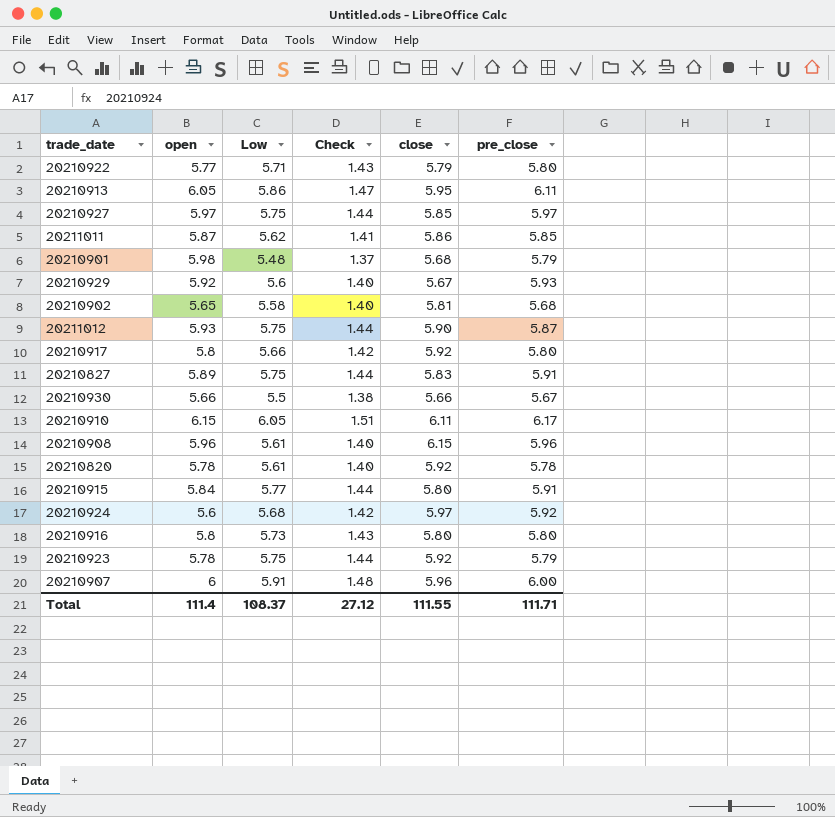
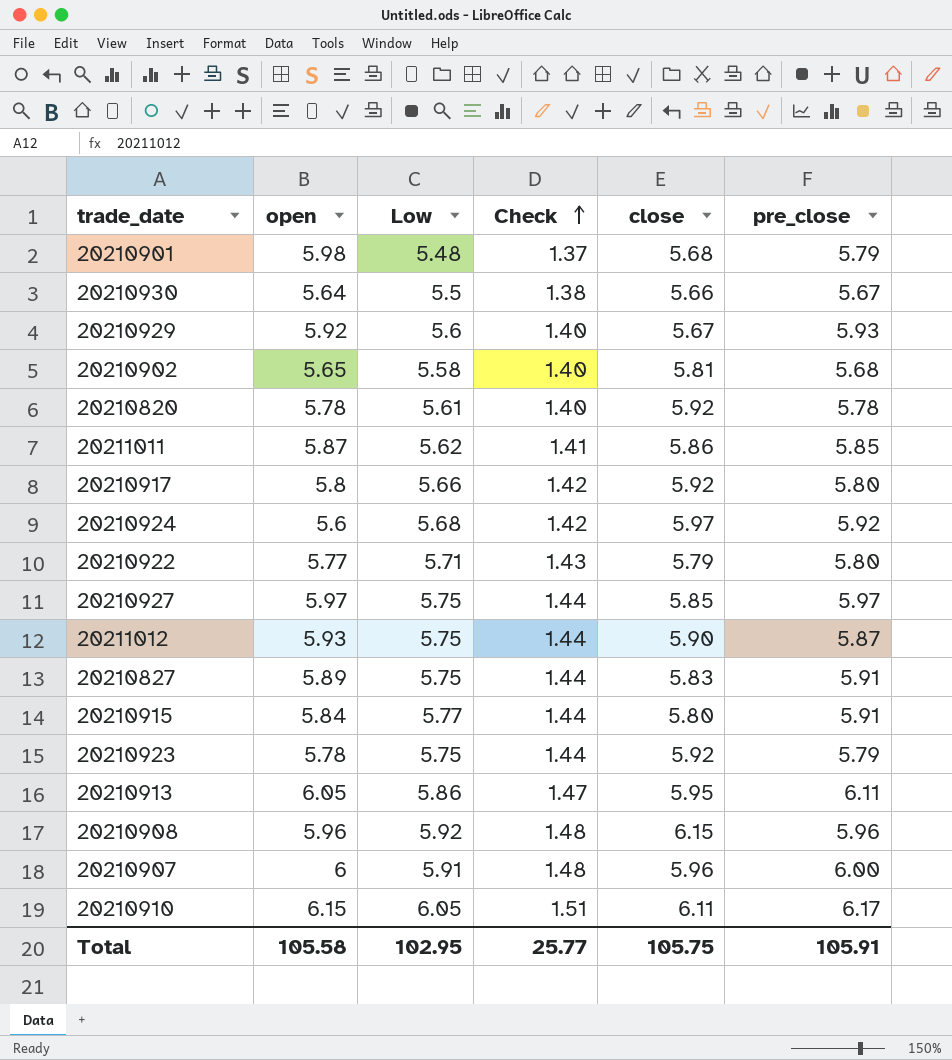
row order: none -> Check ascending
row 20210916: 5.8 | 5.73 | 1.43 | 5.80 | 5.80 -> none
20210930 | open: 5.66 -> 5.64
20210908 | Low: 5.61 -> 5.92
20210908 | Check: 1.40 -> 1.48
Total | open: 111.4 -> 105.58
Total | Low: 108.37 -> 102.95
Total | Check: 27.12 -> 25.77
Total | close: 111.55 -> 105.75
Total | pre_close: 111.71 -> 105.91

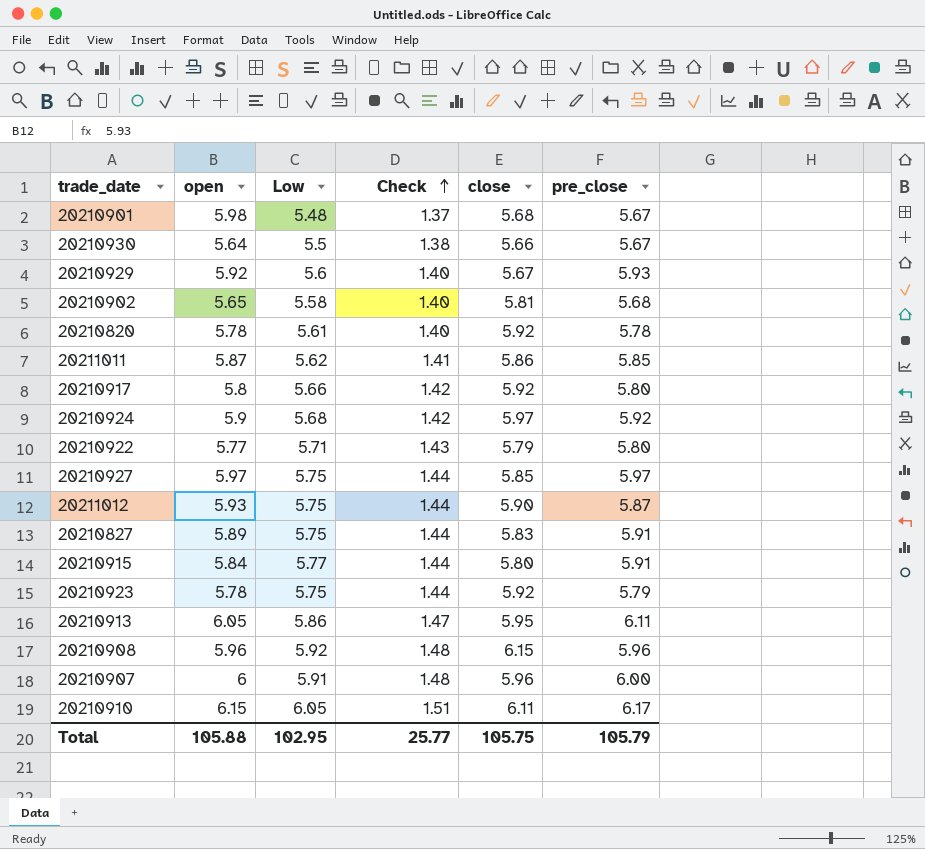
20210901 | pre_close: 5.79 -> 5.67
20210924 | open: 5.6 -> 5.9
Total | open: 105.58 -> 105.88
Total | pre_close: 105.91 -> 105.79

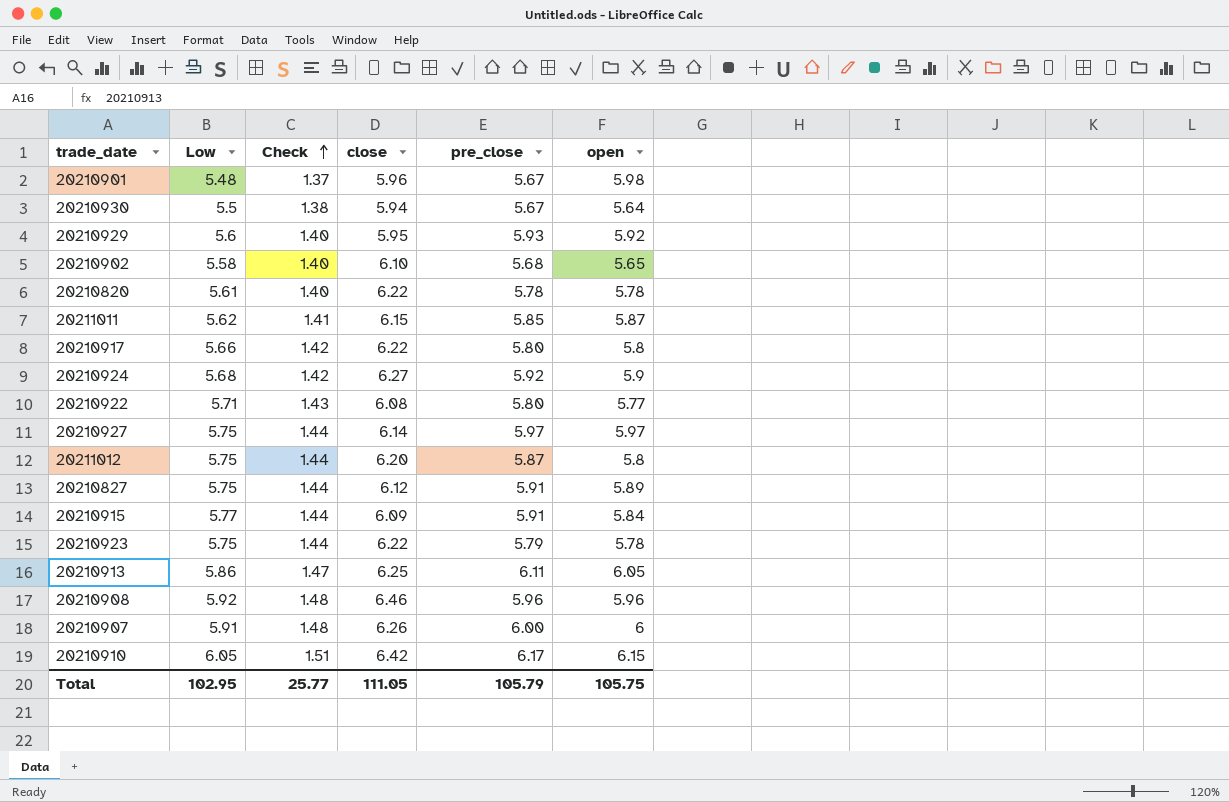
column open | position: 2 -> 6
20210901 | close: 5.68 -> 5.96
20210930 | close: 5.66 -> 5.94
20210929 | close: 5.67 -> 5.95
20210902 | close: 5.81 -> 6.10
20210820 | close: 5.92 -> 6.22
20211011 | close: 5.86 -> 6.15
20210917 | close: 5.92 -> 6.22
20210924 | close: 5.97 -> 6.27
20210922 | close: 5.79 -> 6.08
20210927 | close: 5.85 -> 6.14
20211012 | close: 5.90 -> 6.20
20211012 | open: 5.93 -> 5.8
20210827 | close: 5.83 -> 6.12
20210915 | close: 5.80 -> 6.09
20210923 | close: 5.92 -> 6.22
20210913 | close: 5.95 -> 6.25
20210908 | close: 6.15 -> 6.46
20210907 | close: 5.96 -> 6.26
20210910 | close: 6.11 -> 6.42
Total | close: 105.75 -> 111.05
Total | open: 105.88 -> 105.75

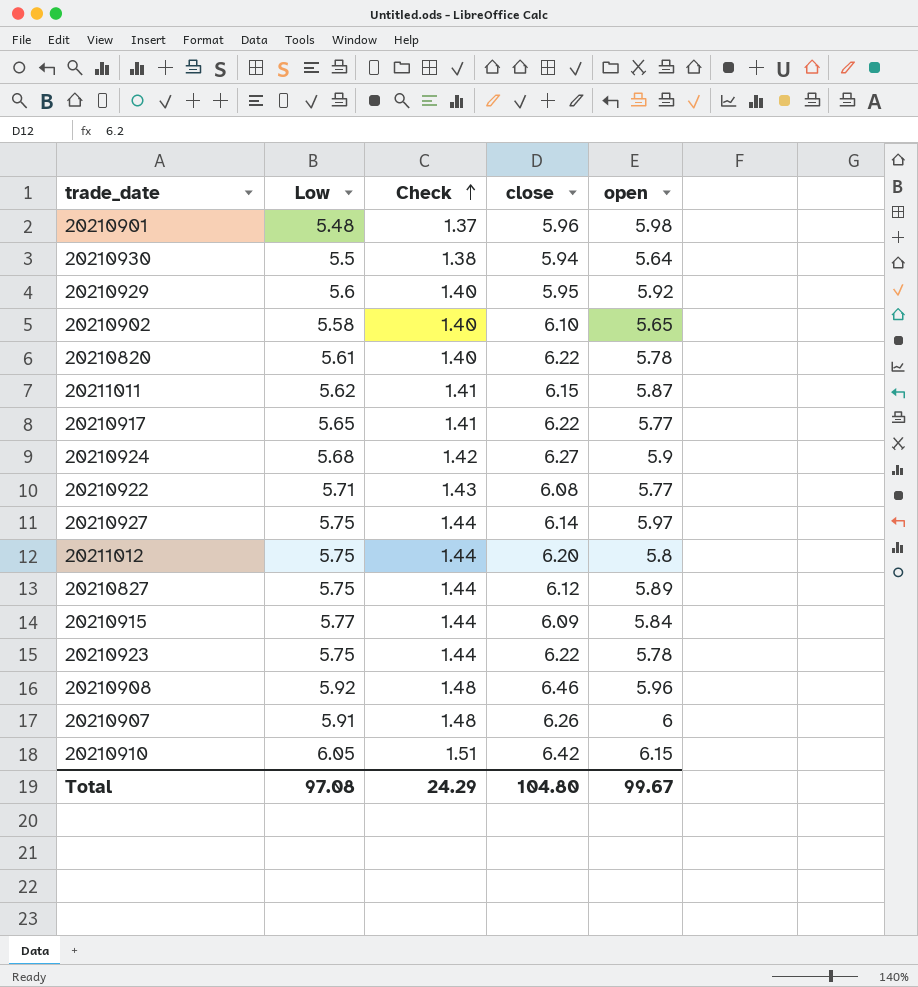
column pre_close | position: 5 -> none
row 20210913: 5.86 | 1.47 | 6.25 | 6.11 | 6.05 -> none
20210917 | Low: 5.66 -> 5.65
20210917 | Check: 1.42 -> 1.41
20210917 | open: 5.8 -> 5.77
Total | Low: 102.95 -> 97.08
Total | Check: 25.77 -> 24.29
Total | close: 111.05 -> 104.80
Total | open: 105.75 -> 99.67

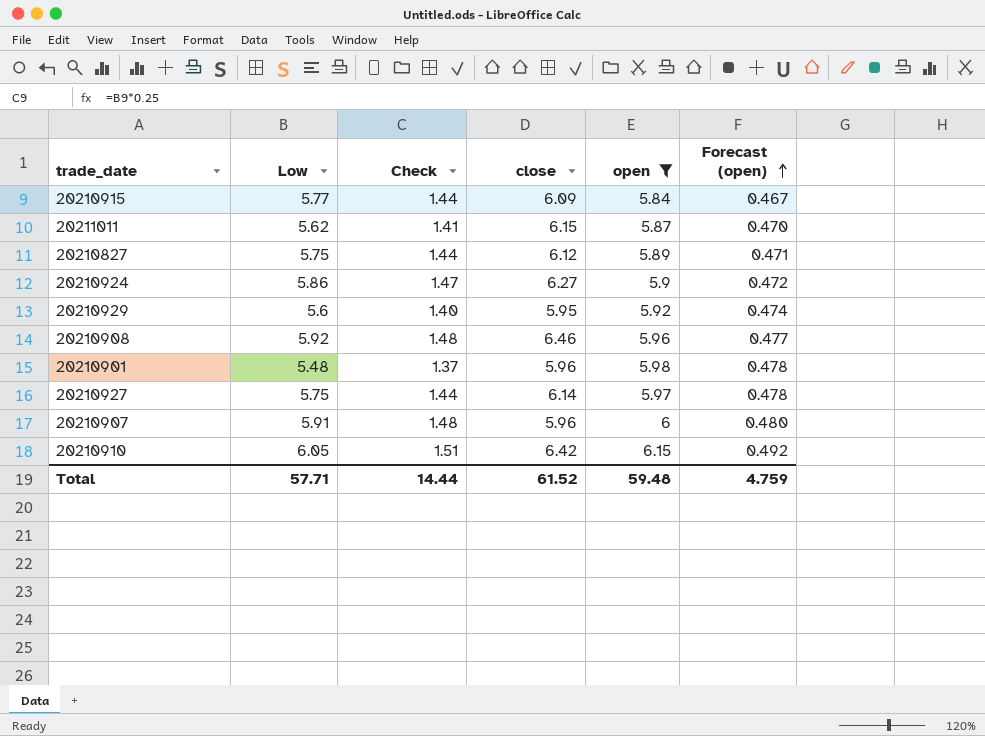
filter: none -> open >= 5.84
row order: Check ascending -> Forecast (open) ascending
column Forecast (open) | formula: none -> [open] * 0.08
20210924 | Low: 5.68 -> 5.86
20210924 | Check: 1.42 -> 1.47
20210907 | close: 6.26 -> 5.96
Total | Low: 97.08 -> 57.71
Total | Check: 24.29 -> 14.44
Total | close: 104.80 -> 61.52
Total | open: 99.67 -> 59.48

